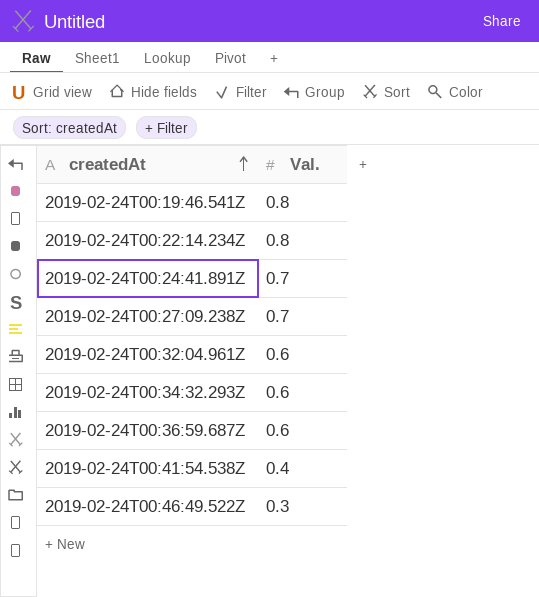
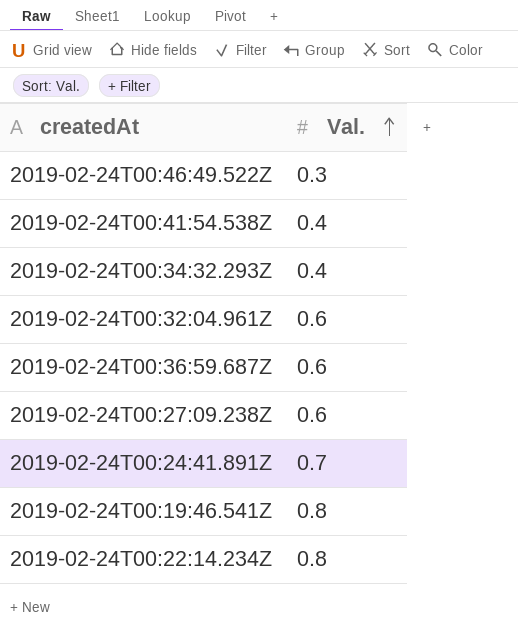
row order: createdAt ascending -> Val. ascending
2019-02-24T00:34:32.293Z | Val.: 0.6 -> 0.4
2019-02-24T00:27:09.238Z | Val.: 0.7 -> 0.6

